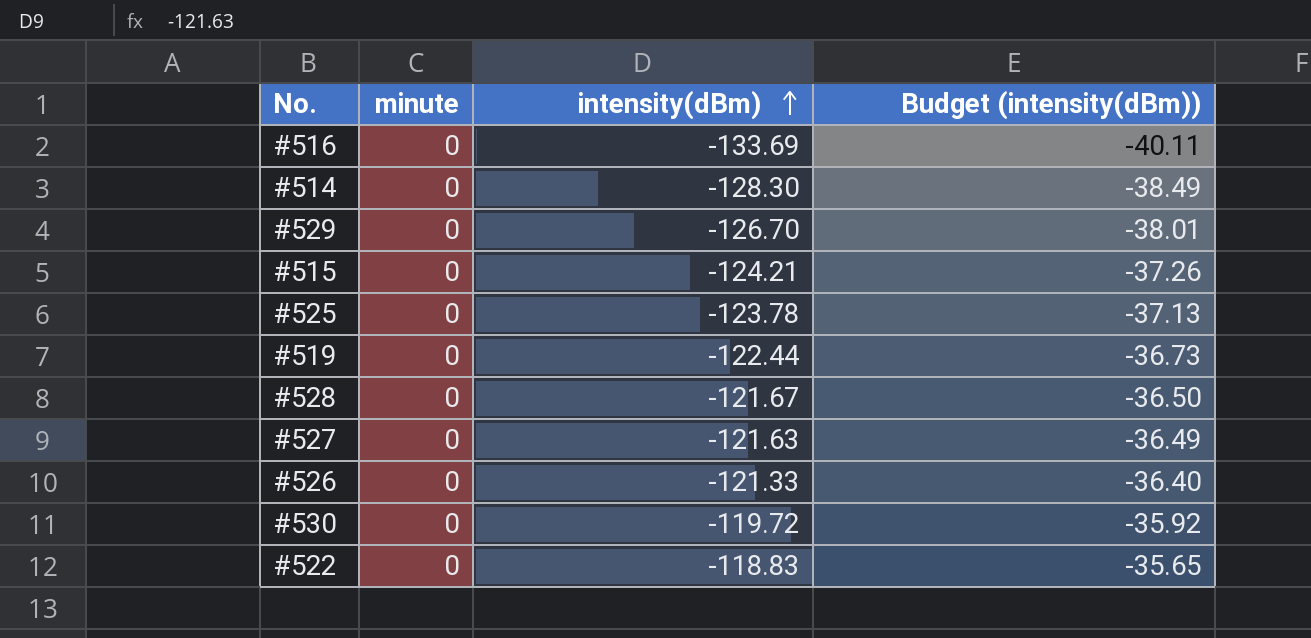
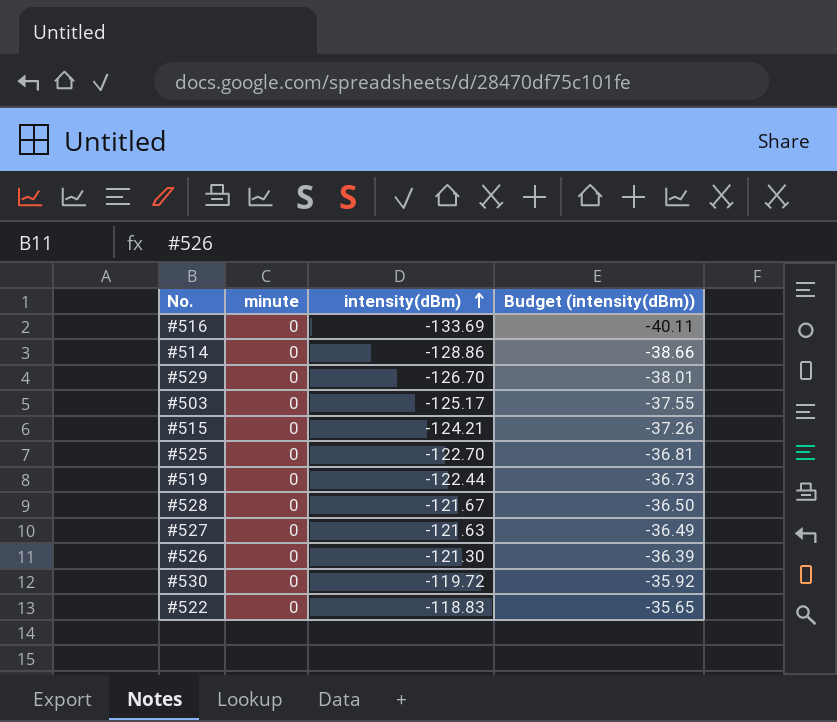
#514 | intensity(dBm): -128.30 -> -128.86
#514 | Budget (intensity(dBm)): -38.49 -> -38.66
row #503: none -> 0 | -125.17 | -37.55
#525 | intensity(dBm): -123.78 -> -122.70
#525 | Budget (intensity(dBm)): -37.13 -> -36.81
#526 | intensity(dBm): -121.33 -> -121.30
#526 | Budget (intensity(dBm)): -36.40 -> -36.39

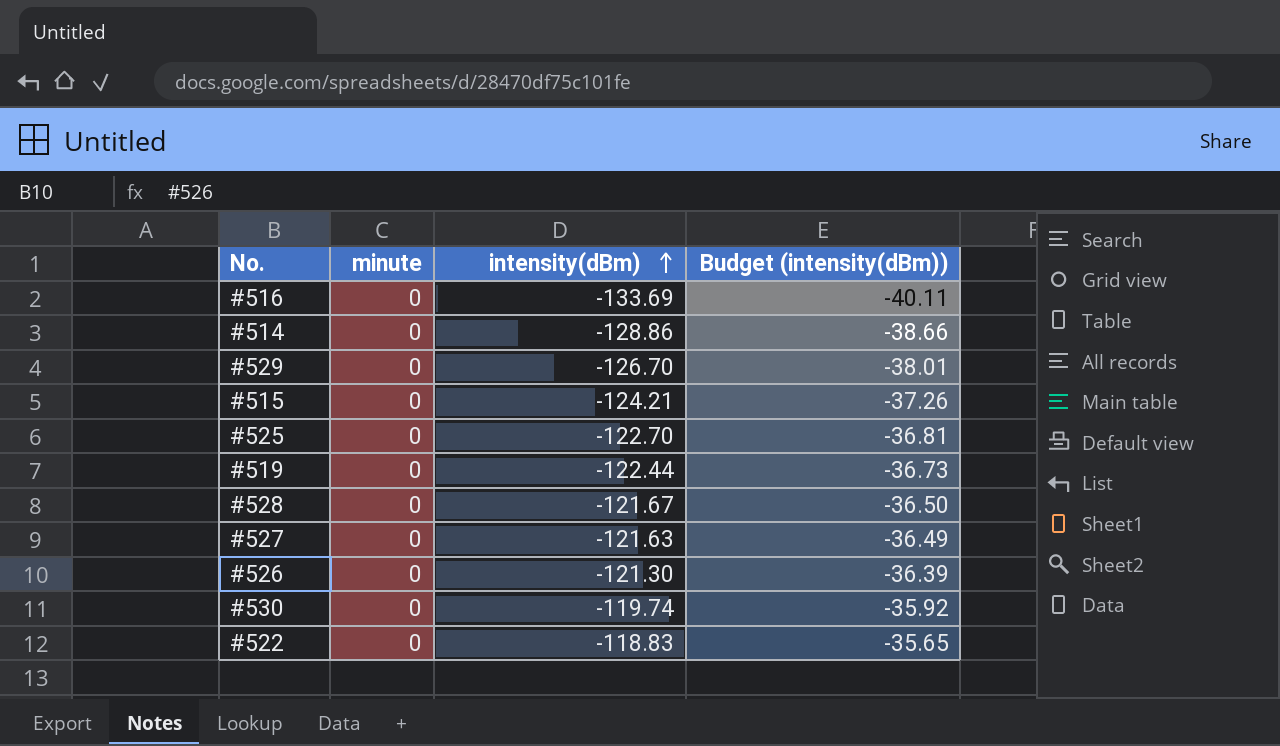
row #503: 0 | -125.17 | -37.55 -> none
#530 | intensity(dBm): -119.72 -> -119.74

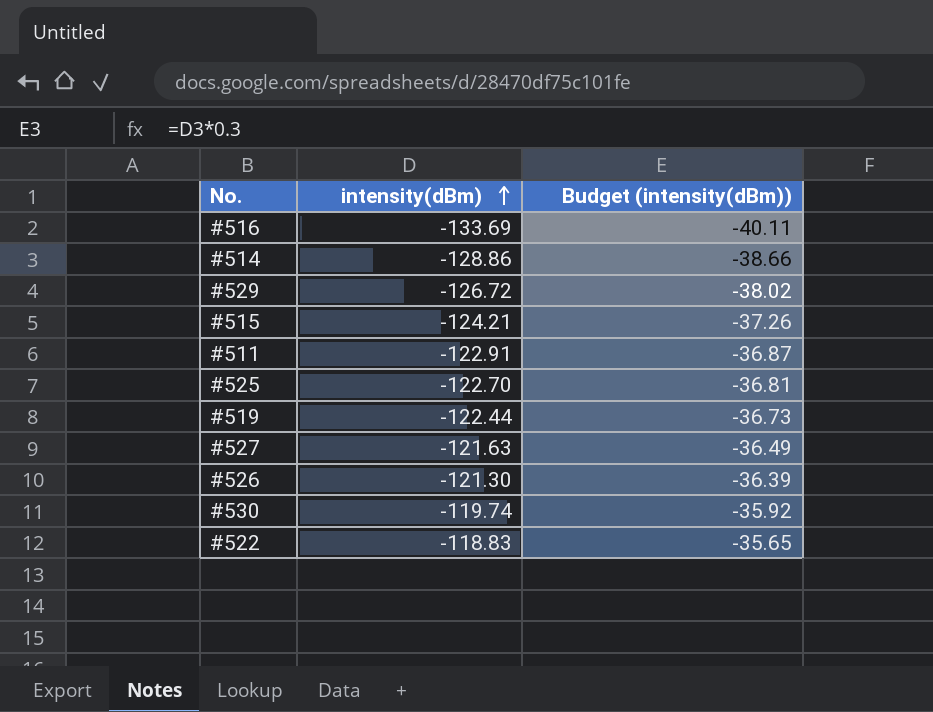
column minute | position: 2 -> none
row #528: 0 | -121.67 | -36.50 -> none
#529 | intensity(dBm): -126.70 -> -126.72
#529 | Budget (intensity(dBm)): -38.01 -> -38.02
row #511: none -> -122.91 | -36.87

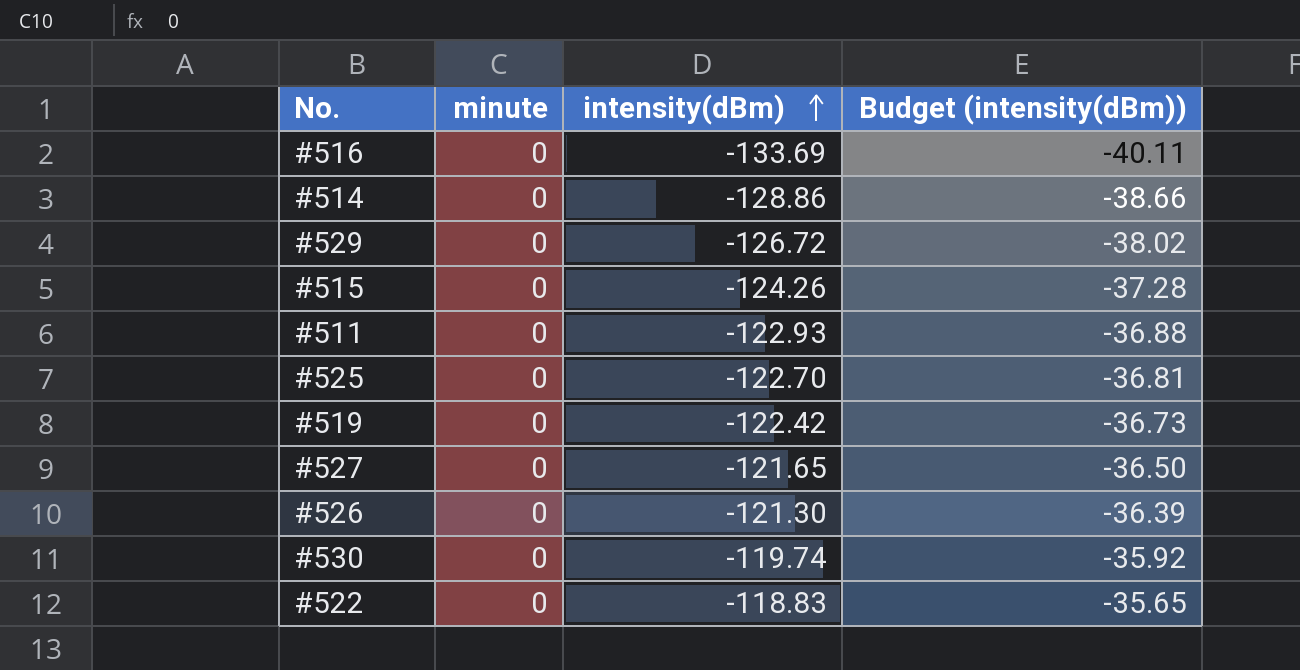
column minute | position: none -> 2
#515 | intensity(dBm): -124.21 -> -124.26
#515 | Budget (intensity(dBm)): -37.26 -> -37.28
#511 | intensity(dBm): -122.91 -> -122.93
#511 | Budget (intensity(dBm)): -36.87 -> -36.88
#519 | intensity(dBm): -122.44 -> -122.42
#527 | intensity(dBm): -121.63 -> -121.65
#527 | Budget (intensity(dBm)): -36.49 -> -36.50

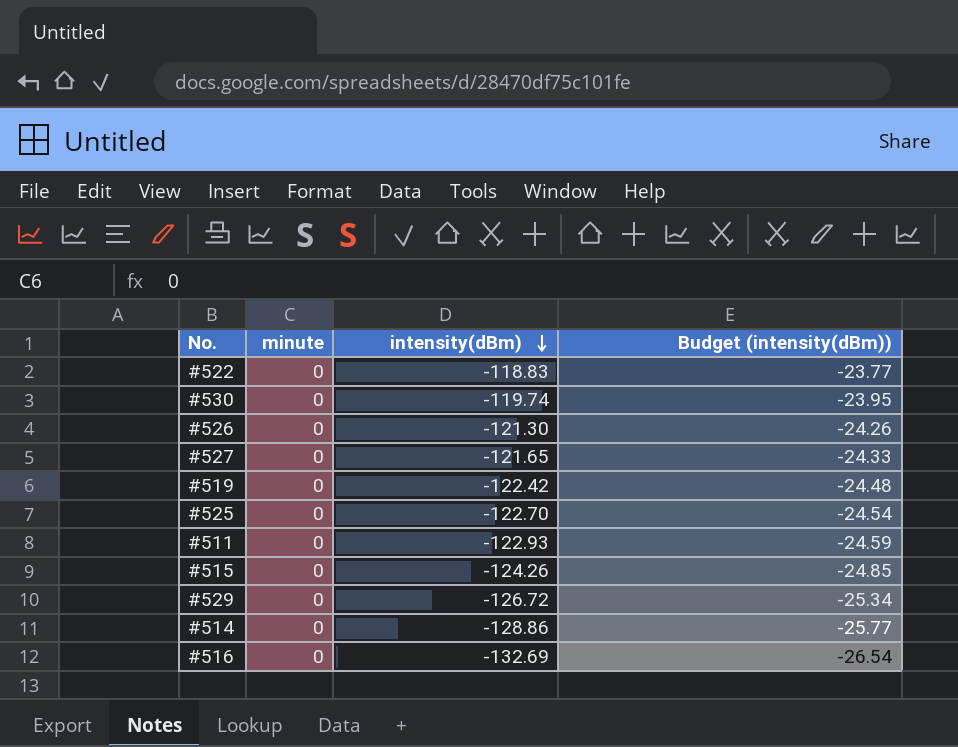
row order: intensity(dBm) ascending -> intensity(dBm) descending
column Budget (intensity(dBm)) | formula: [intensity(dBm)] * 0.3 -> [intensity(dBm)] * 0.2
#516 | intensity(dBm): -133.69 -> -132.69

